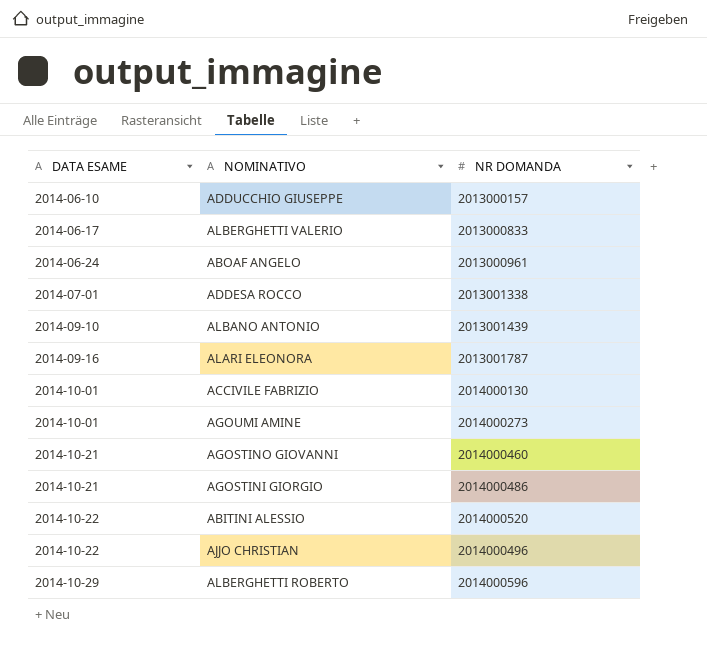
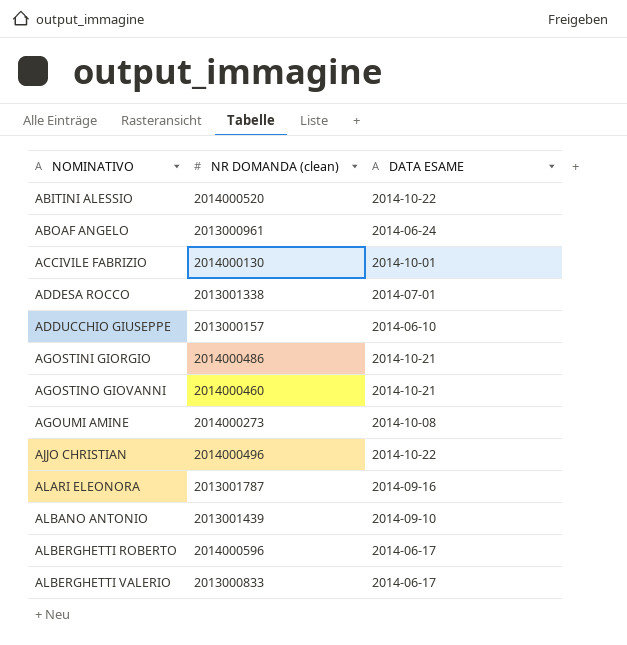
row order: DATA ESAME ascending -> NOMINATIVO ascending
column name: NR DOMANDA -> NR DOMANDA (clean)
column DATA ESAME | position: 1 -> 3
AGOUMI AMINE | DATA ESAME: 2014-10-01 -> 2014-10-08
ALBERGHETTI ROBERTO | DATA ESAME: 2014-10-29 -> 2014-06-17

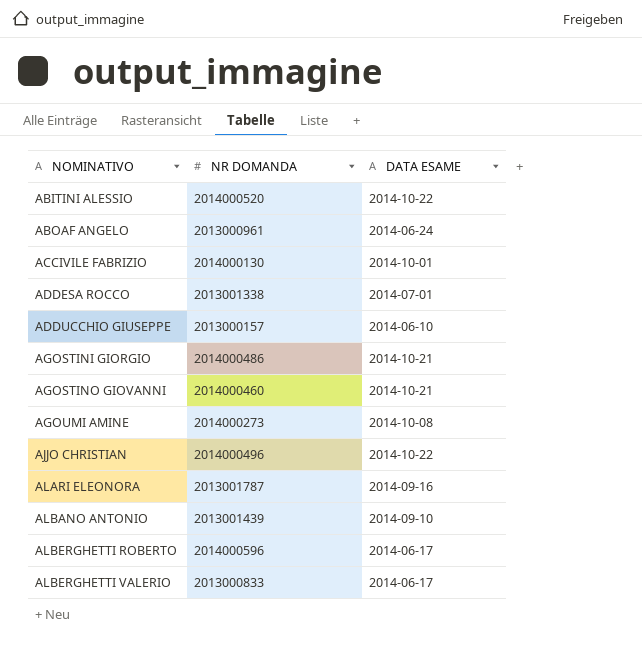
column name: NR DOMANDA (clean) -> NR DOMANDA

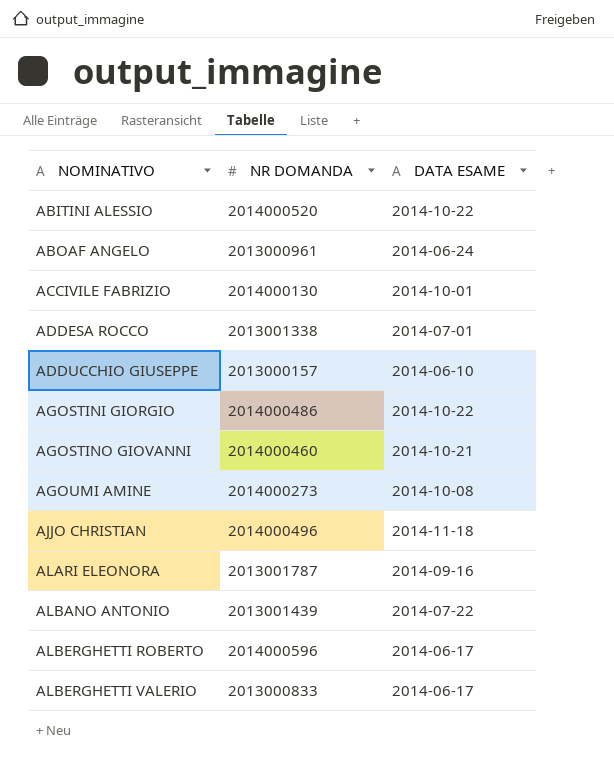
AGOSTINI GIORGIO | DATA ESAME: 2014-10-21 -> 2014-10-22
AJJO CHRISTIAN | DATA ESAME: 2014-10-22 -> 2014-11-18
ALBANO ANTONIO | DATA ESAME: 2014-09-10 -> 2014-07-22

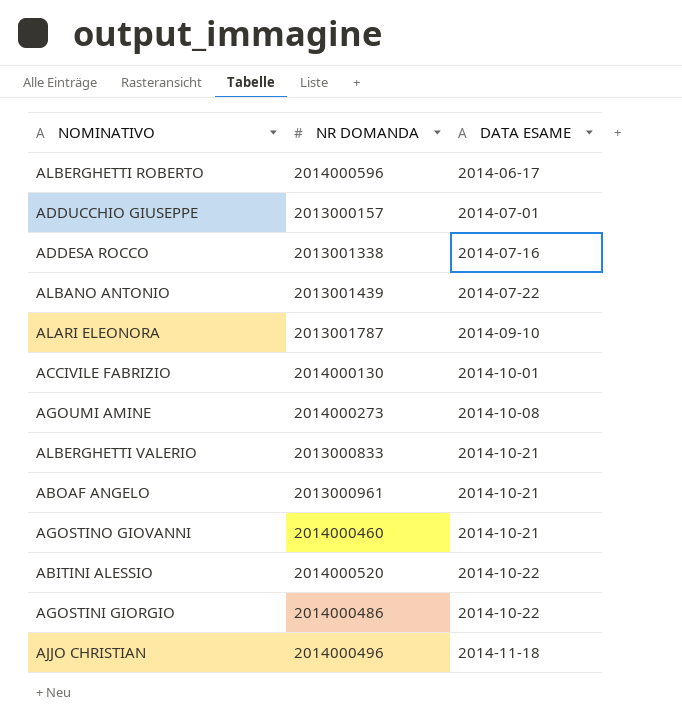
row order: NOMINATIVO ascending -> DATA ESAME ascending
ADDUCCHIO GIUSEPPE | DATA ESAME: 2014-06-10 -> 2014-07-01
ADDESA ROCCO | DATA ESAME: 2014-07-01 -> 2014-07-16
ALARI ELEONORA | DATA ESAME: 2014-09-16 -> 2014-09-10
ALBERGHETTI VALERIO | DATA ESAME: 2014-06-17 -> 2014-10-21
ABOAF ANGELO | DATA ESAME: 2014-06-24 -> 2014-10-21

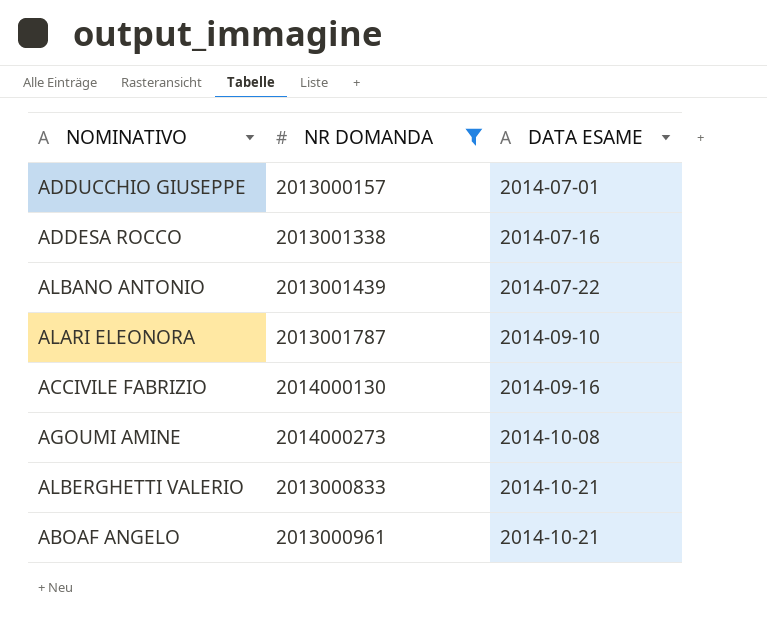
filter: none -> NR DOMANDA <= 2014000273
ACCIVILE FABRIZIO | DATA ESAME: 2014-10-01 -> 2014-09-16

